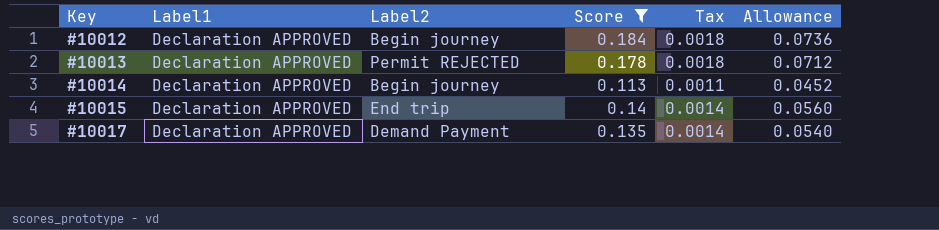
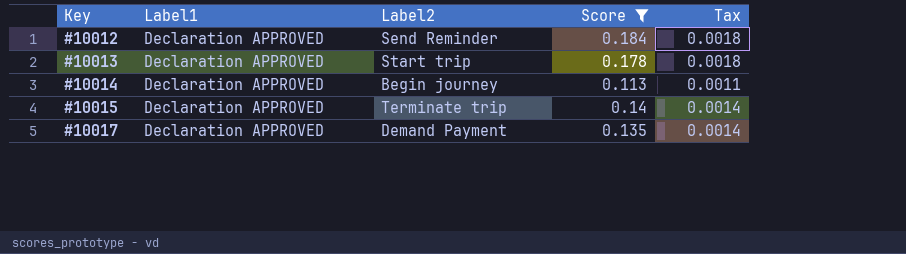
column Allowance | formula: [Score] * 0.4 -> none
#10012 | Label2: Begin journey -> Send Reminder
#10013 | Label2: Permit REJECTED -> Start trip
#10015 | Label2: End trip -> Terminate trip

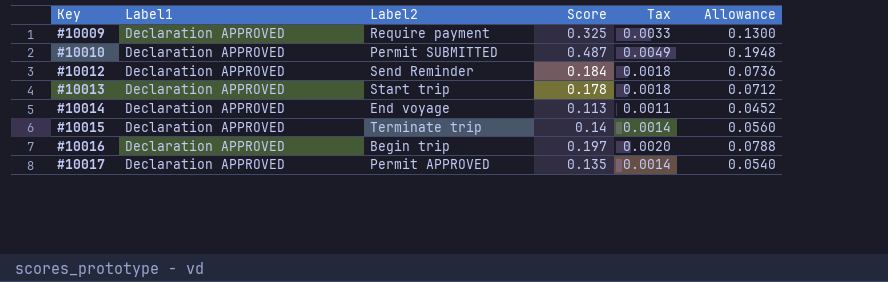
filter: Score <= 0.184 -> none
column Allowance | formula: none -> [Score] * 0.4
#10014 | Label2: Begin journey -> End voyage
#10017 | Label2: Demand Payment -> Permit APPROVED

